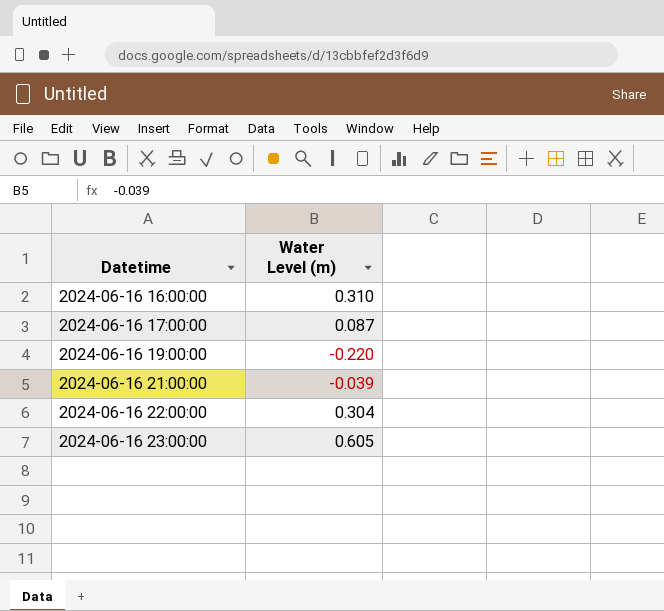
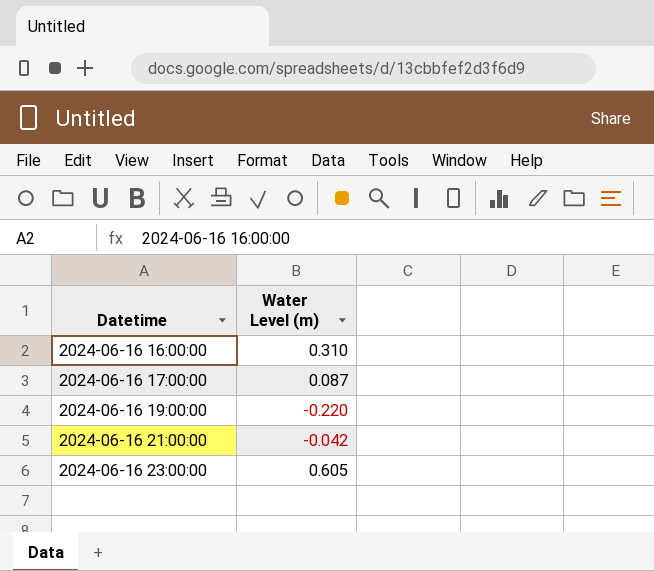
row 2024-06-16 22:00:00: 0.304 -> none
2024-06-16 21:00:00 | Water Level (m): -0.039 -> -0.042

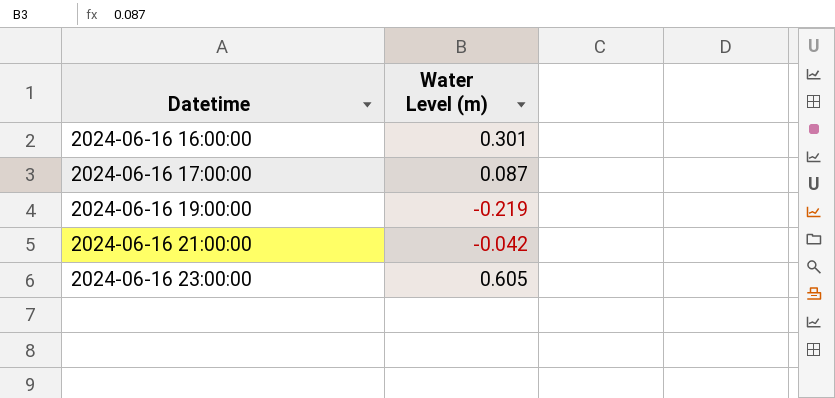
2024-06-16 16:00:00 | Water Level (m): 0.310 -> 0.301
2024-06-16 19:00:00 | Water Level (m): -0.220 -> -0.219

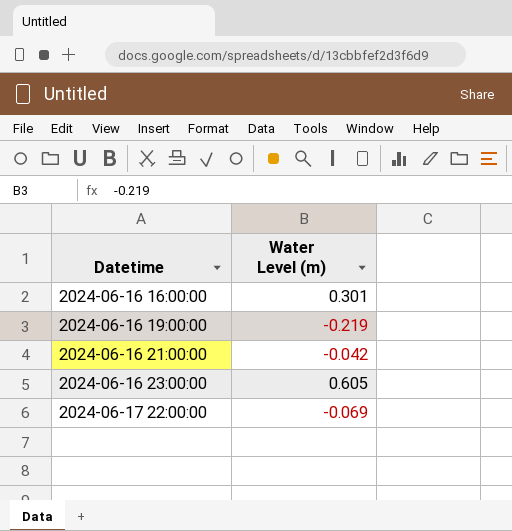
row 2024-06-16 17:00:00: 0.087 -> none
row 2024-06-17 22:00:00: none -> -0.069

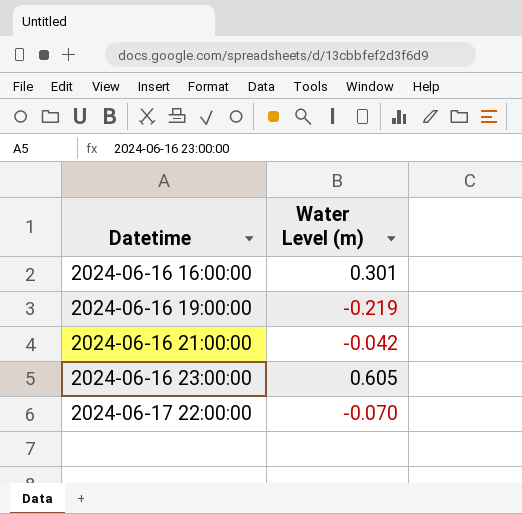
2024-06-17 22:00:00 | Water Level (m): -0.069 -> -0.070

